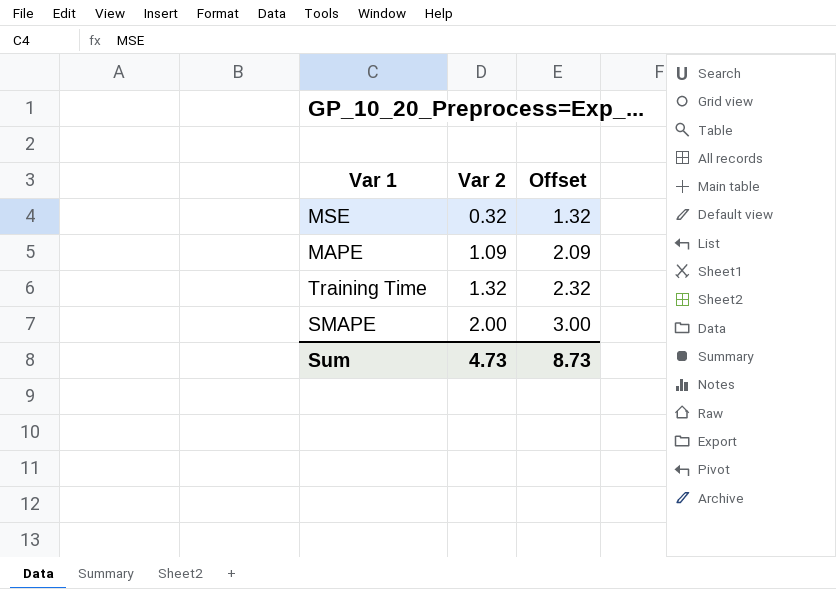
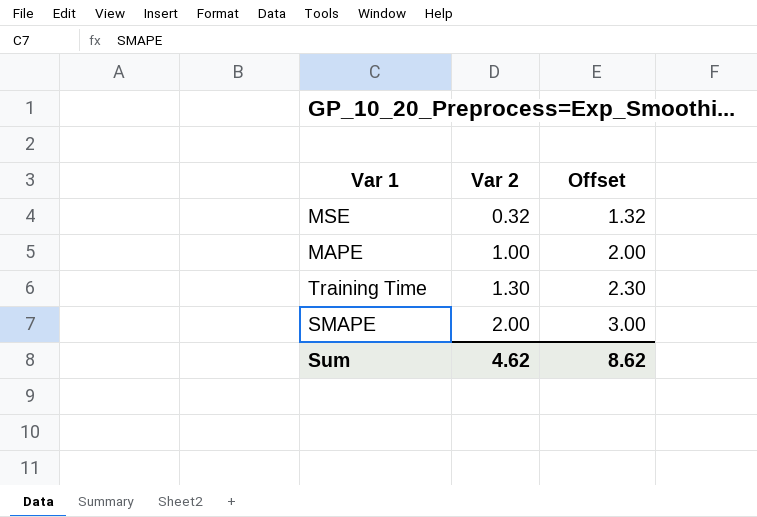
MAPE | Var 2: 1.09 -> 1.00
MAPE | Offset: 2.09 -> 2.00
Training Time | Var 2: 1.32 -> 1.30
Training Time | Offset: 2.32 -> 2.30
Sum | Var 2: 4.73 -> 4.62
Sum | Offset: 8.73 -> 8.62

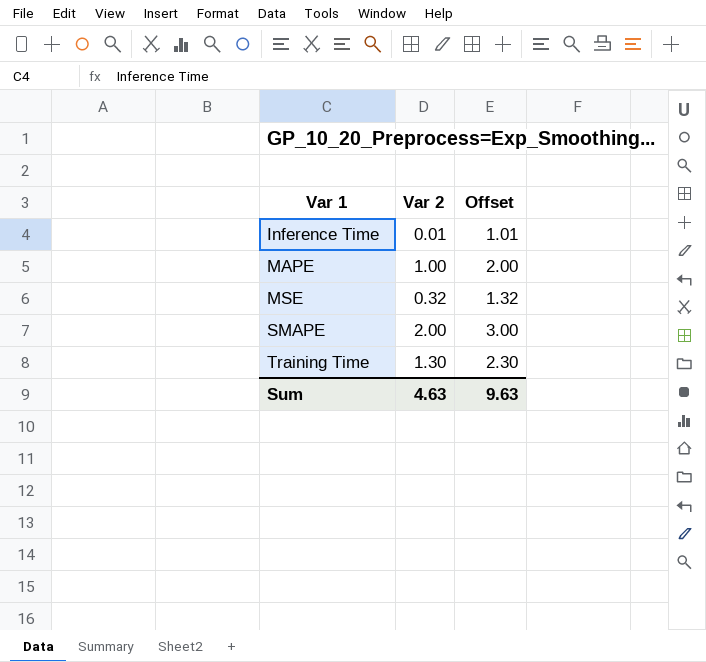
row order: Var 2 ascending -> Var 1 ascending
row Inference Time: none -> 0.01 | 1.01
Sum | Var 2: 4.62 -> 4.63
Sum | Offset: 8.62 -> 9.63

